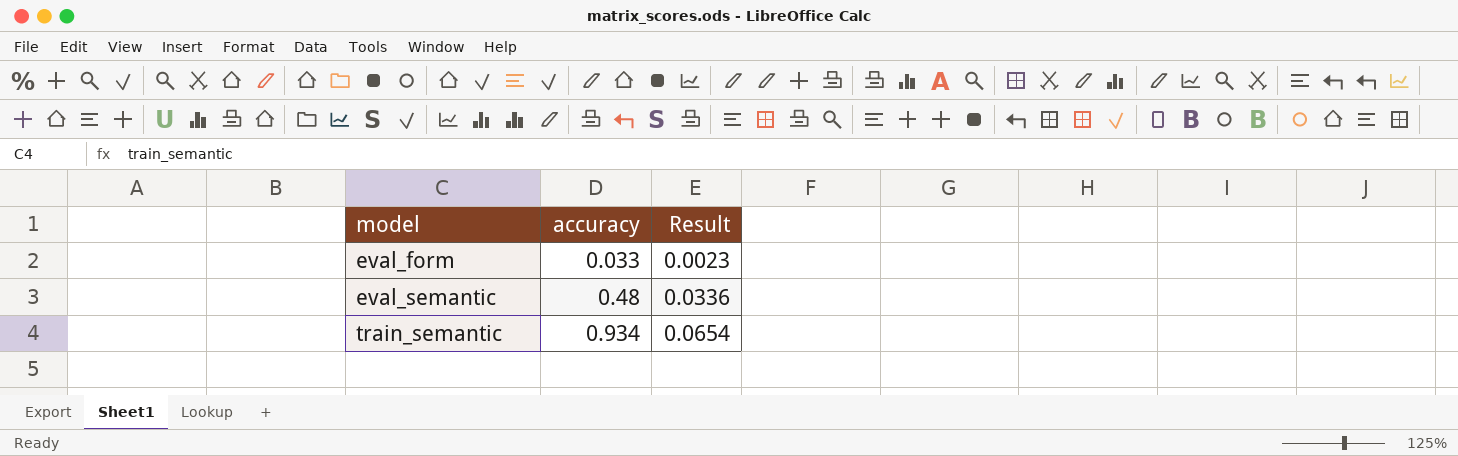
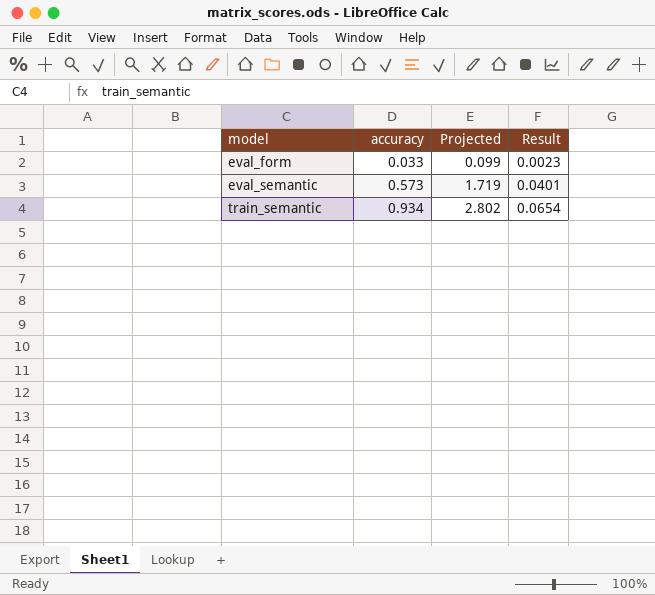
column Projected | formula: none -> [accuracy] * 3
eval_semantic | accuracy: 0.48 -> 0.573
eval_semantic | Result: 0.0336 -> 0.0401

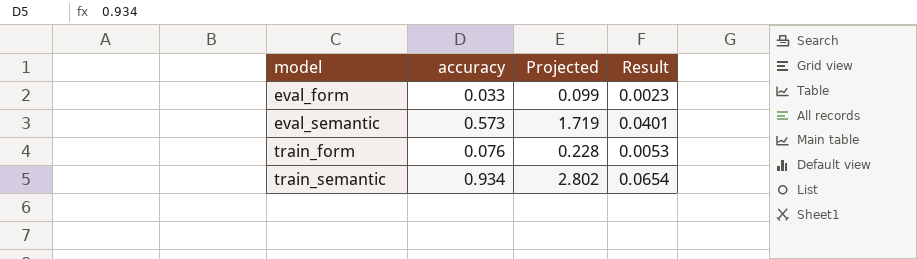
row train_form: none -> 0.076 | 0.228 | 0.0053

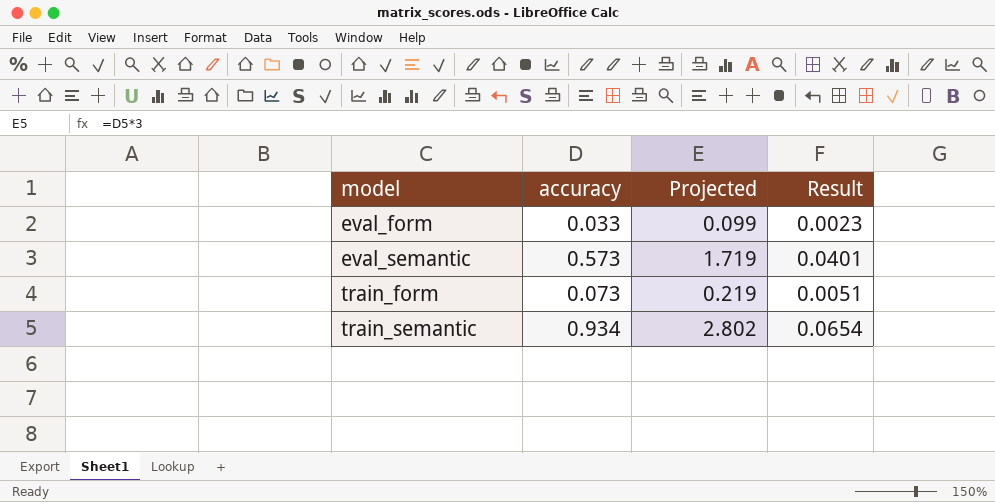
train_form | accuracy: 0.076 -> 0.073
train_form | Projected: 0.228 -> 0.219
train_form | Result: 0.0053 -> 0.0051

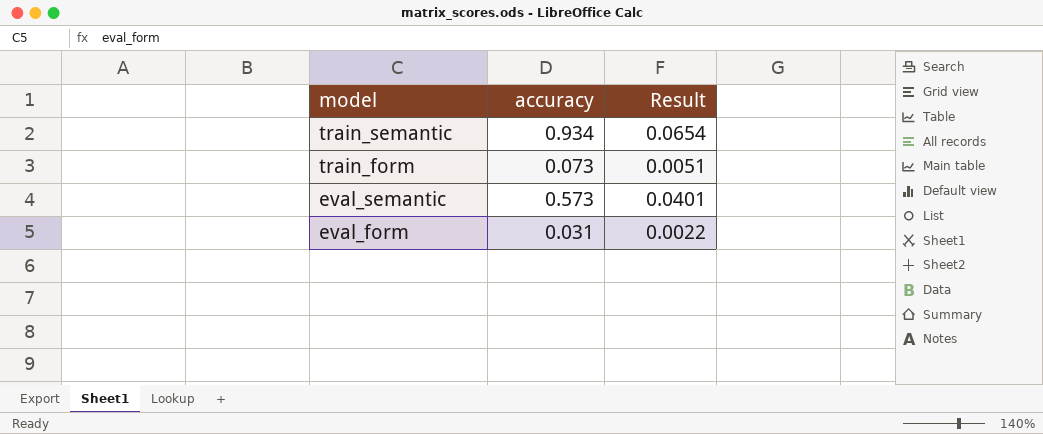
row order: model ascending -> model descending
column Projected | formula: [accuracy] * 3 -> none
eval_form | accuracy: 0.033 -> 0.031
eval_form | Result: 0.0023 -> 0.0022

